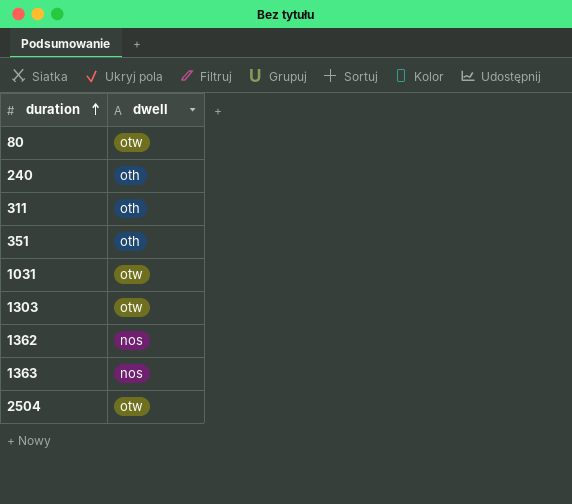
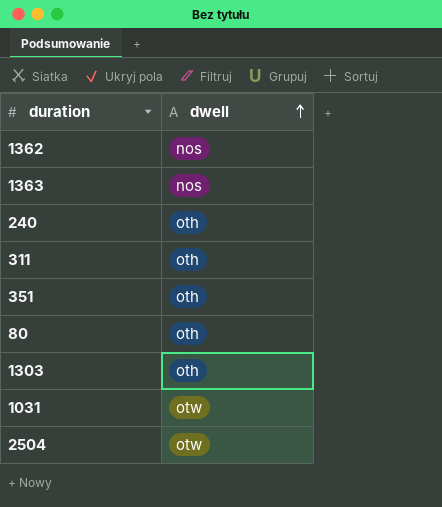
row order: duration ascending -> dwell ascending
80 | dwell: otw -> oth
1303 | dwell: otw -> oth

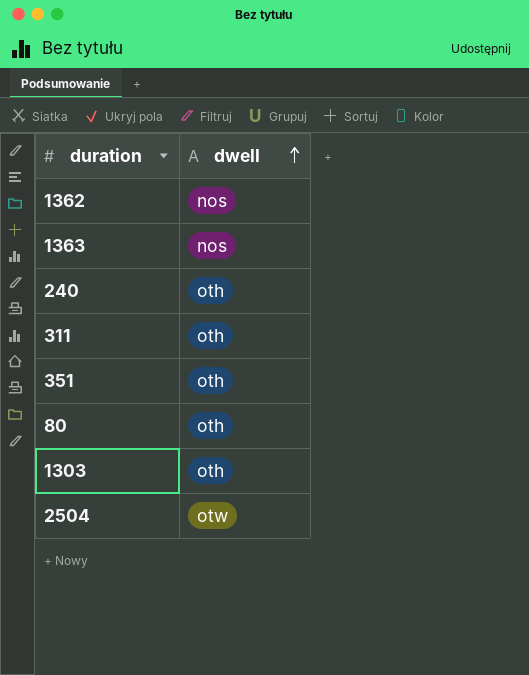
row 1031: otw -> none

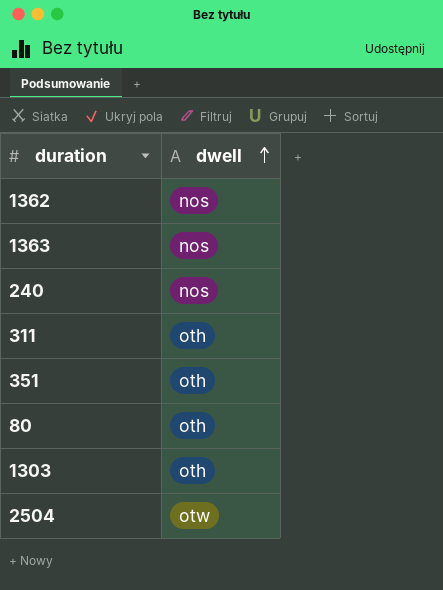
240 | dwell: oth -> nos

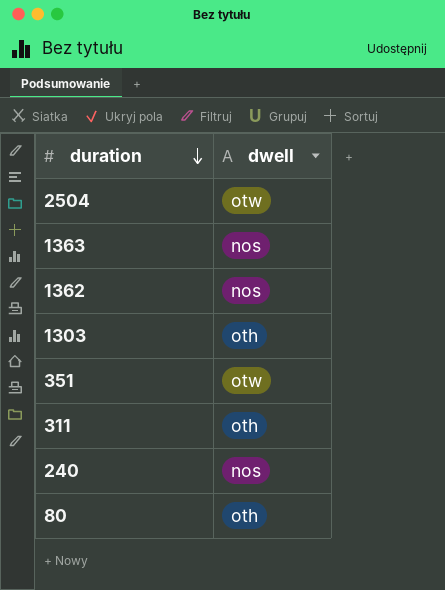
row order: dwell ascending -> duration descending
351 | dwell: oth -> otw

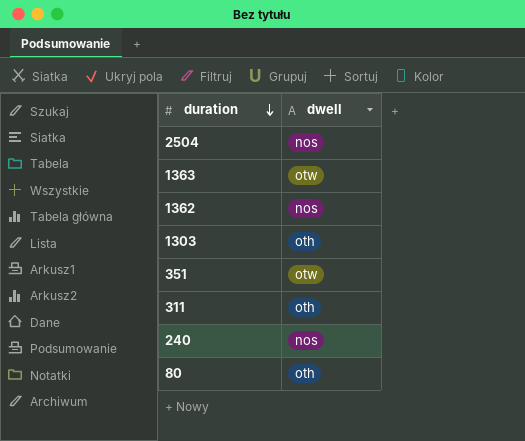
2504 | dwell: otw -> nos
1363 | dwell: nos -> otw

